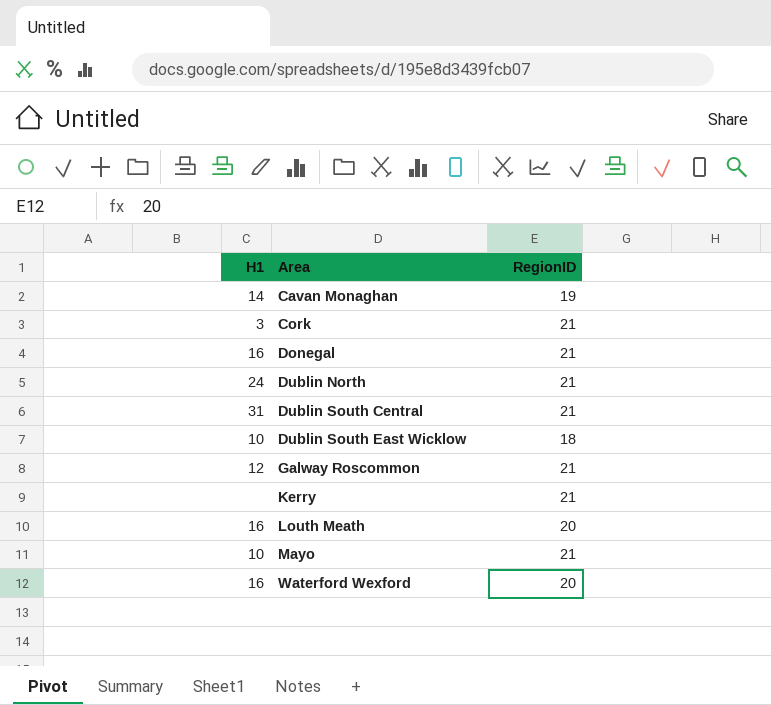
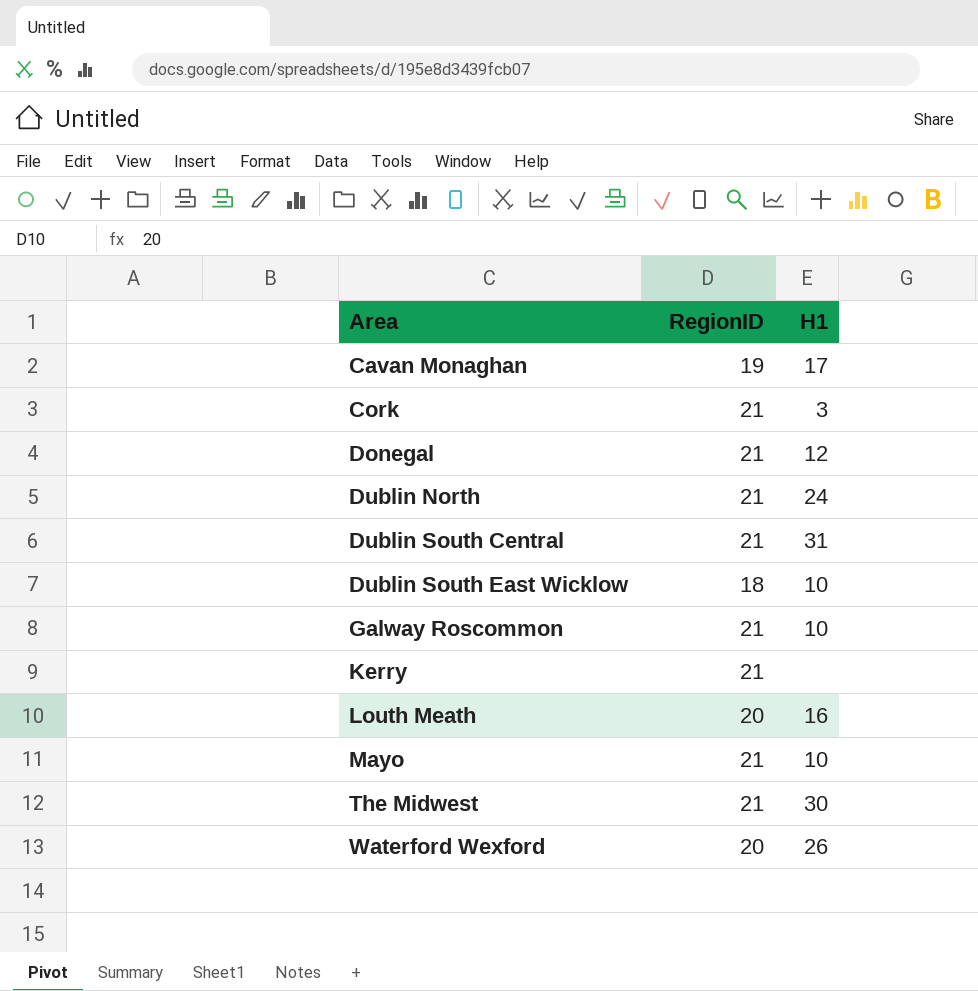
column H1 | position: 1 -> 3
Cavan Monaghan | H1: 14 -> 17
Donegal | H1: 16 -> 12
Galway Roscommon | H1: 12 -> 10
row The Midwest: none -> 21 | 30
Waterford Wexford | H1: 16 -> 26

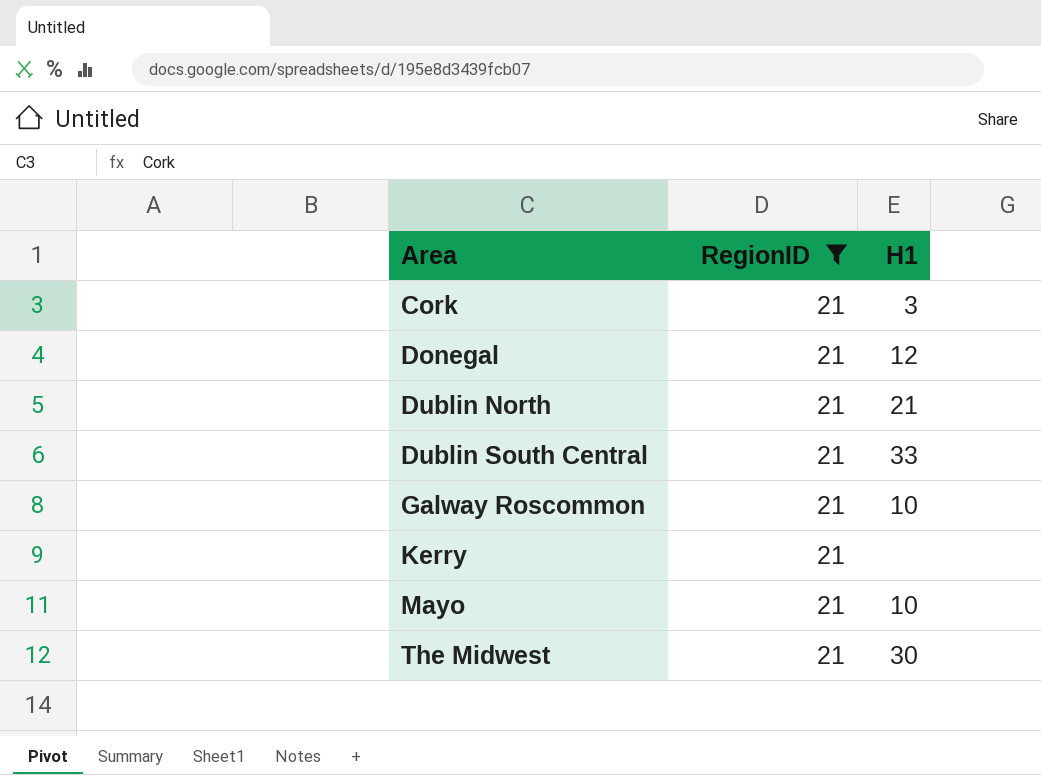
filter: none -> RegionID = 21
Dublin North | H1: 24 -> 21
Dublin South Central | H1: 31 -> 33

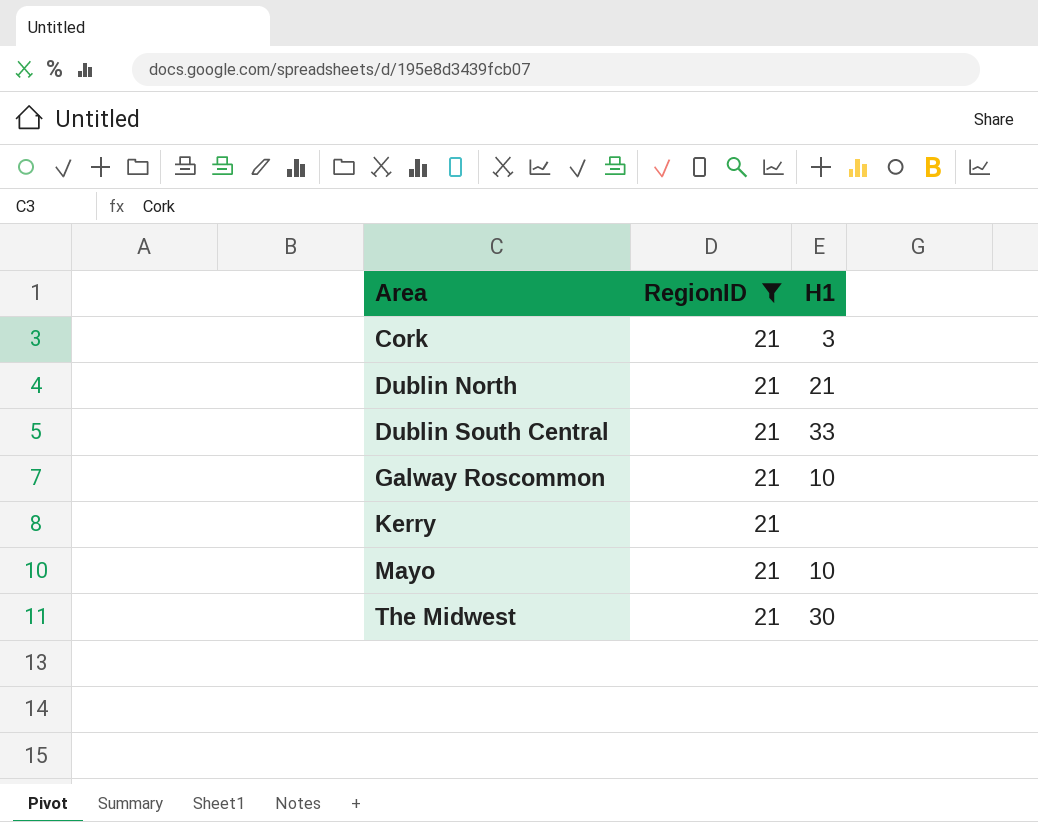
row Donegal: 21 | 12 -> none

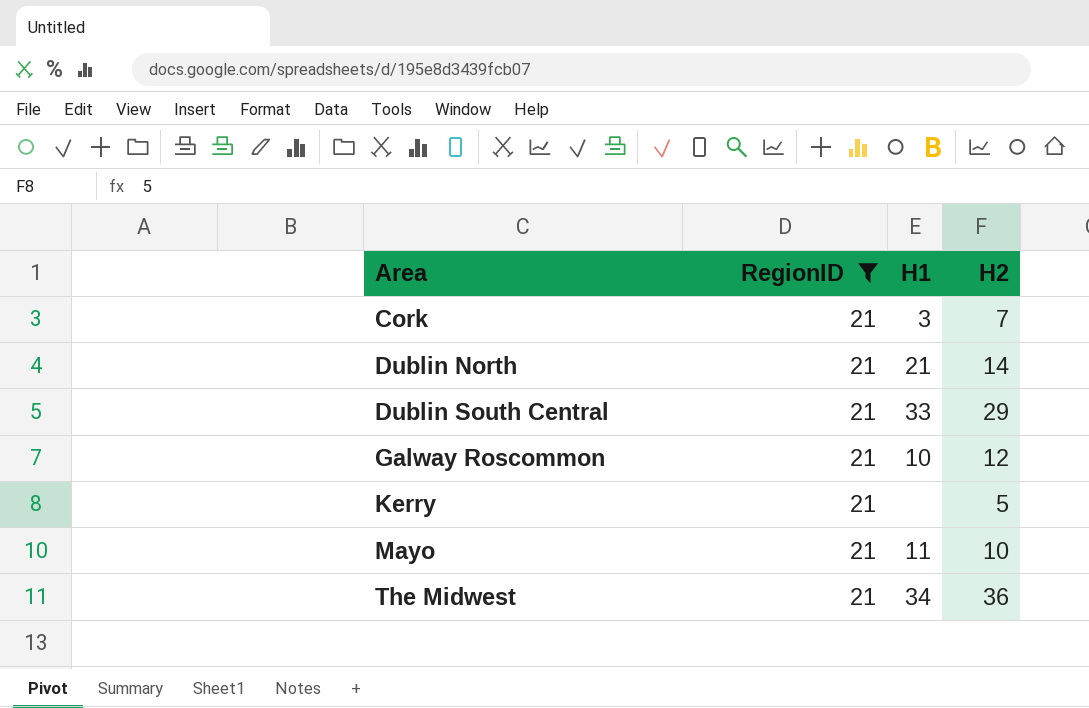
column H2 | position: none -> 4
Mayo | H1: 10 -> 11
The Midwest | H1: 30 -> 34

